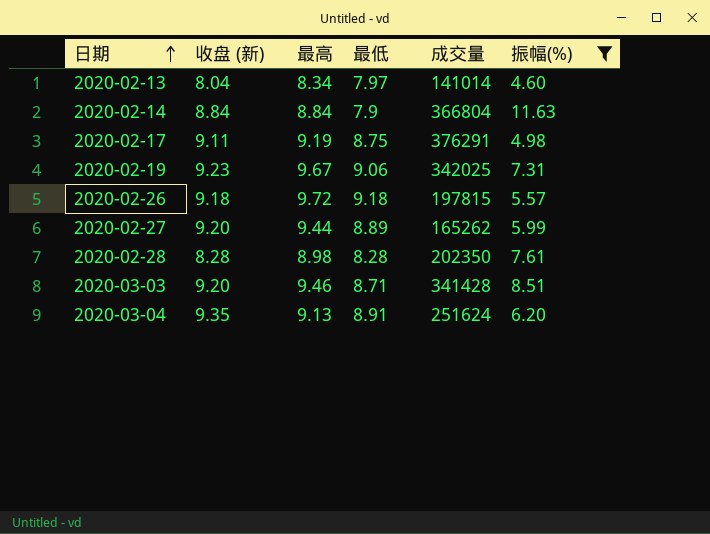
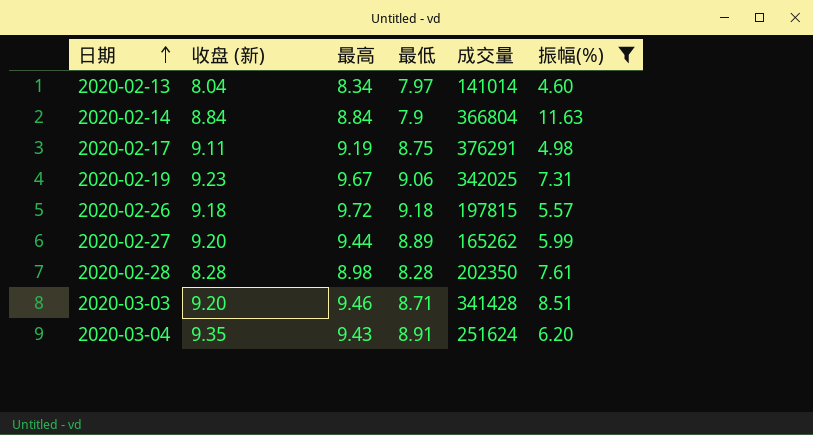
2020-03-04 | 最高: 9.13 -> 9.43

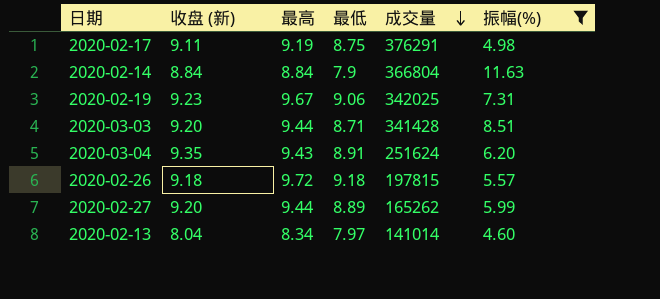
row order: 日期 ascending -> 成交量 descending
row 2020-02-28: 8.28 | 8.98 | 8.28 | 202350 | 7.61 -> none
2020-03-03 | 最高: 9.46 -> 9.44

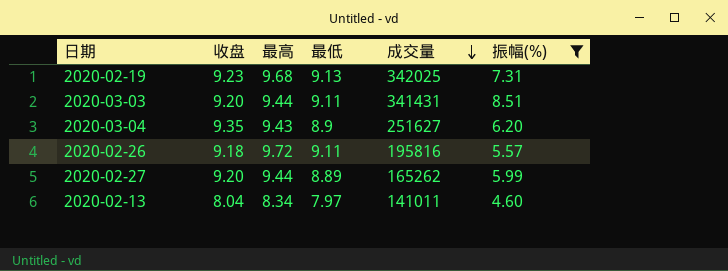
column name: 收盘 (新) -> 收盘
row 2020-02-17: 9.11 | 9.19 | 8.75 | 376291 | 4.98 -> none
row 2020-02-14: 8.84 | 8.84 | 7.9 | 366804 | 11.63 -> none
2020-02-19 | 最高: 9.67 -> 9.68
2020-02-19 | 最低: 9.06 -> 9.13
2020-03-03 | 最低: 8.71 -> 9.11
2020-03-03 | 成交量: 341428 -> 341431
2020-03-04 | 最低: 8.91 -> 8.9
2020-03-04 | 成交量: 251624 -> 251627
2020-02-26 | 最低: 9.18 -> 9.11
2020-02-26 | 成交量: 197815 -> 195816
2020-02-13 | 成交量: 141014 -> 141011

